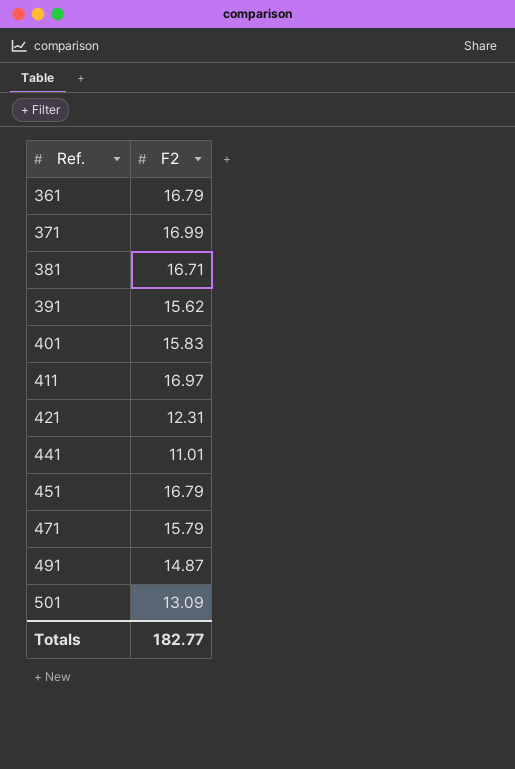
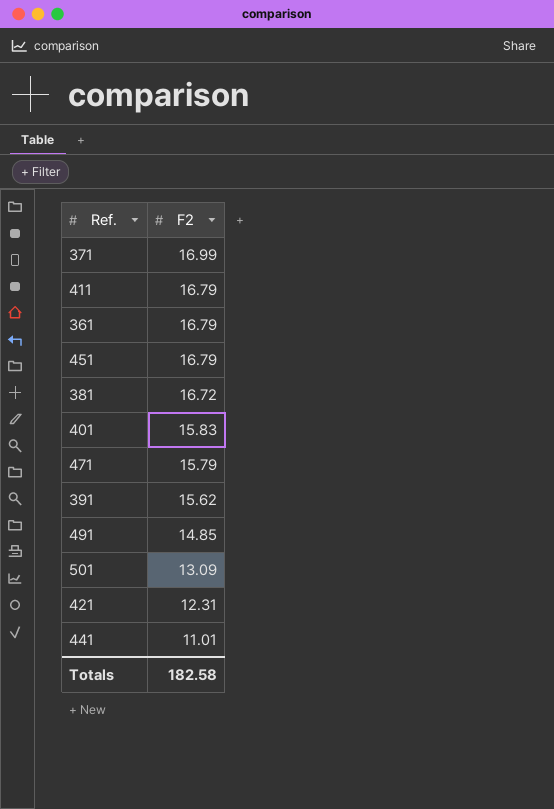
row order: Ref. ascending -> F2 descending
411 | F2: 16.97 -> 16.79
381 | F2: 16.71 -> 16.72
491 | F2: 14.87 -> 14.85
Totals | F2: 182.77 -> 182.58

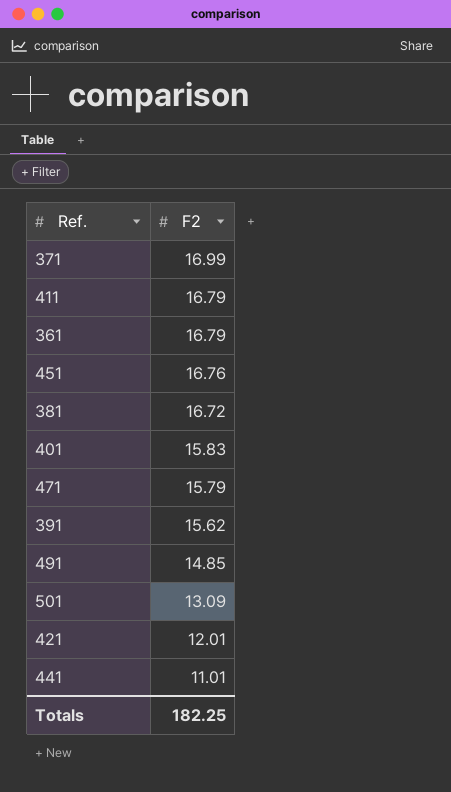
451 | F2: 16.79 -> 16.76
421 | F2: 12.31 -> 12.01
Totals | F2: 182.58 -> 182.25

